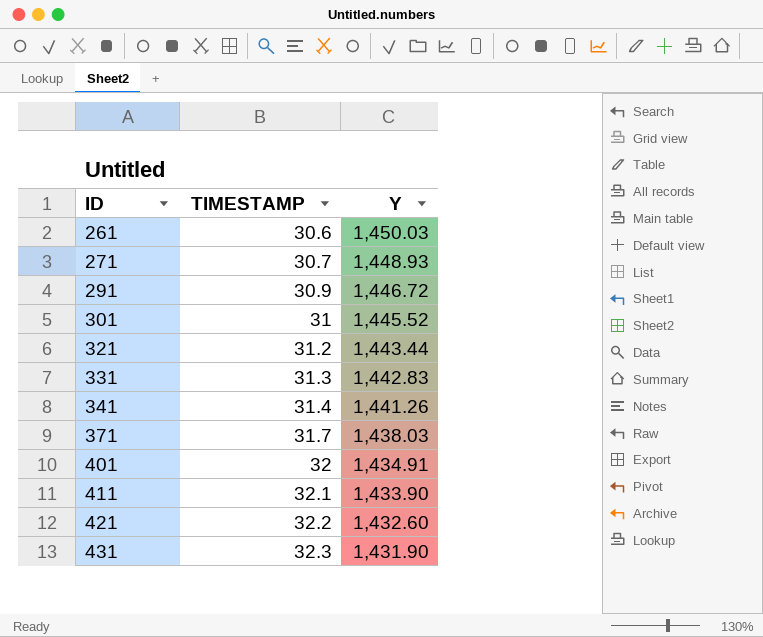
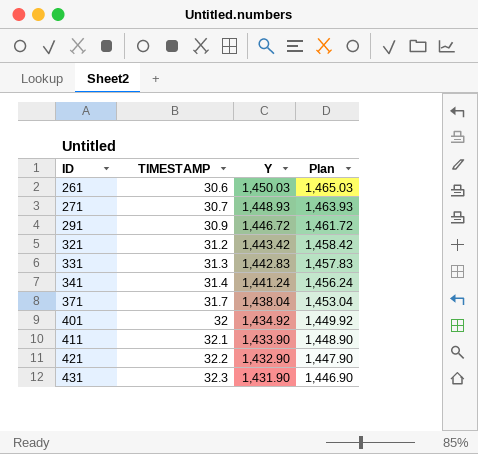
column Plan | formula: none -> [Y] + 15
row 301: 31 | 1,445.52 -> none
321 | Y: 1,443.44 -> 1,443.42
341 | Y: 1,441.26 -> 1,441.24
371 | Y: 1,438.03 -> 1,438.04
401 | Y: 1,434.91 -> 1,434.92
421 | Y: 1,432.60 -> 1,432.90

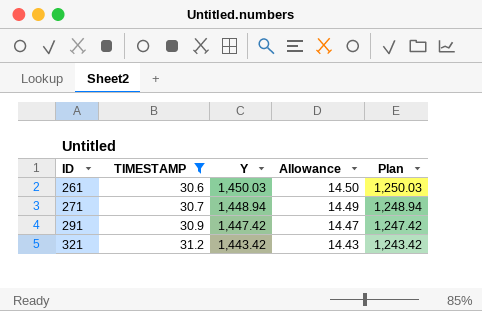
filter: none -> TIMESTAMP <= 31.2
column Allowance | formula: none -> [Y] * 0.01
column Plan | formula: [Y] + 15 -> [Y] - 200
271 | Y: 1,448.93 -> 1,448.94
291 | Y: 1,446.72 -> 1,447.42

